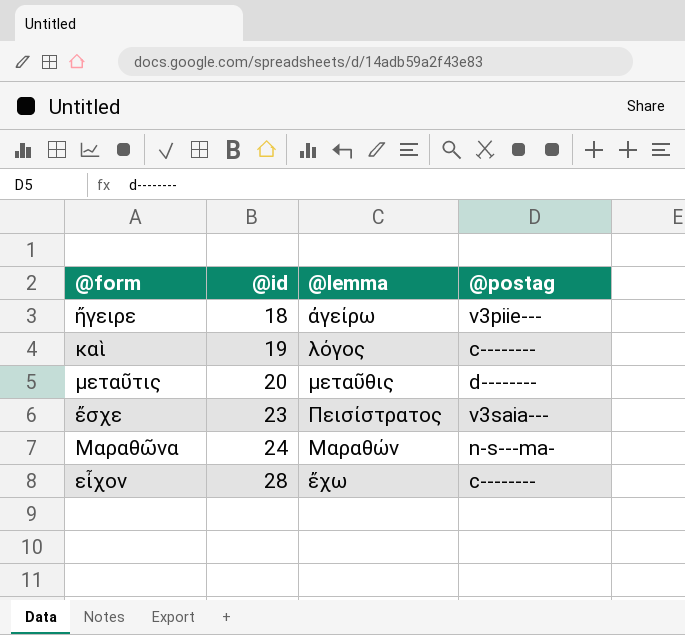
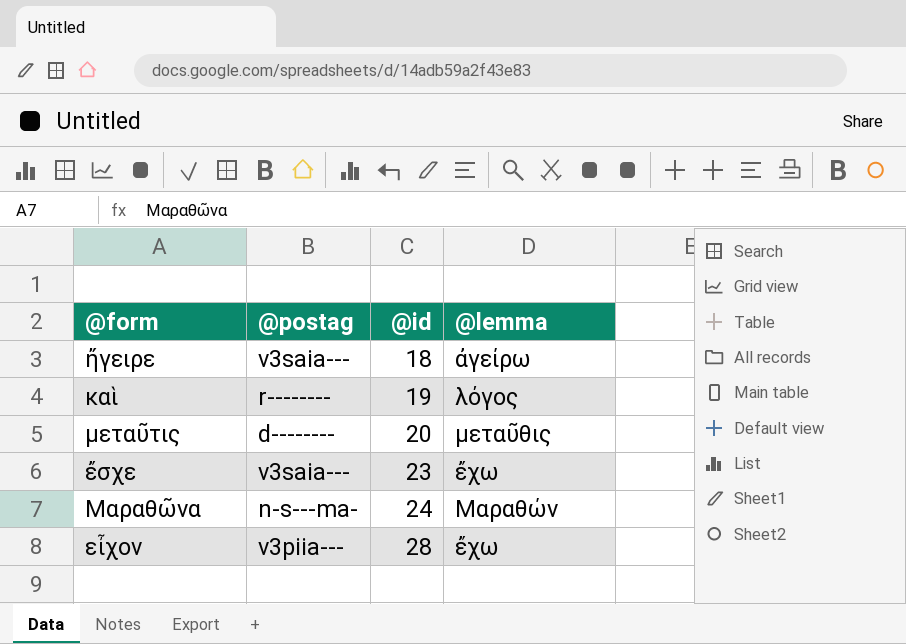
column @postag | position: 4 -> 2
ἤγειρε | @postag: v3piie--- -> v3saia---
καὶ | @postag: c-------- -> r--------
ἔσχε | @lemma: Πεισίστρατος -> ἔχω
εἶχον | @postag: c-------- -> v3piia---

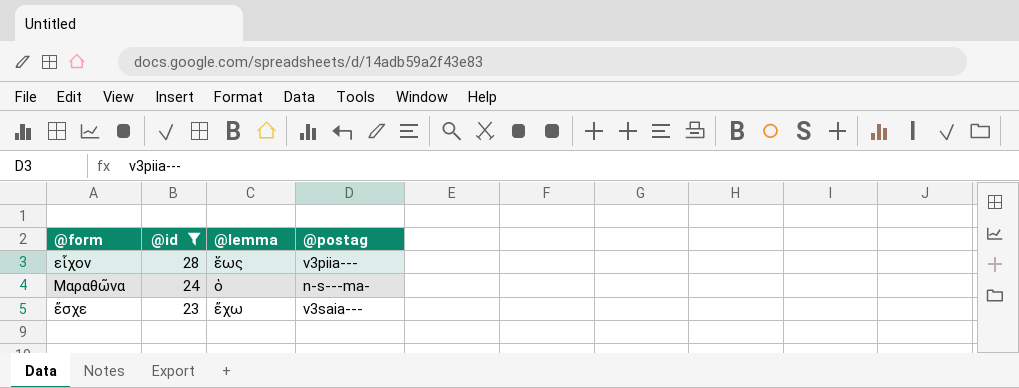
filter: none -> @id >= 23
row order: @id ascending -> @id descending
column @postag | position: 2 -> 4
εἶχον | @lemma: ἔχω -> ἕως
Μαραθῶνα | @lemma: Μαραθών -> ὁ

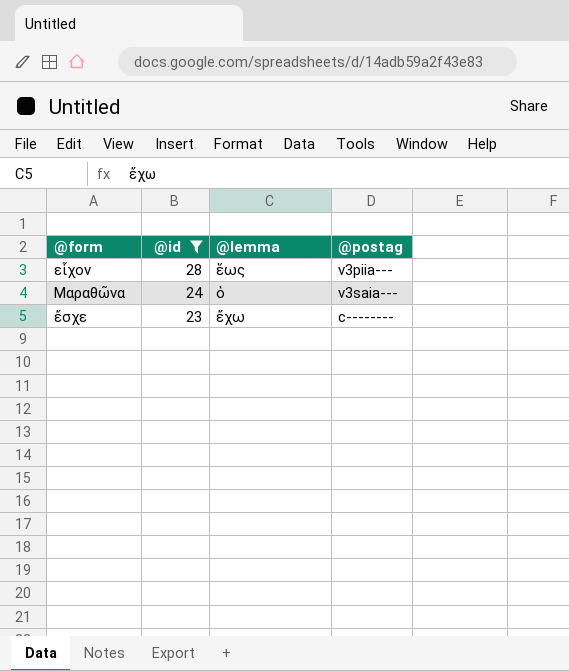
Μαραθῶνα | @postag: n-s---ma- -> v3saia---
ἔσχε | @postag: v3saia--- -> c--------

